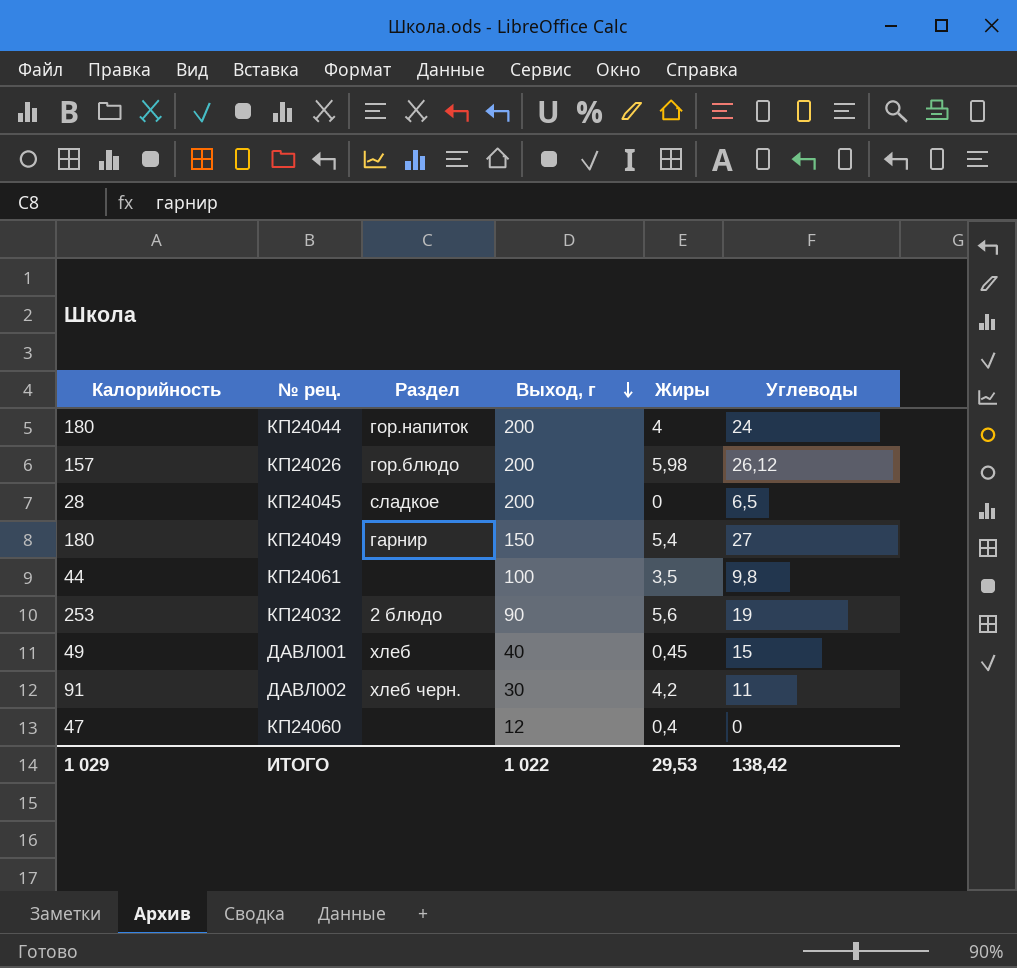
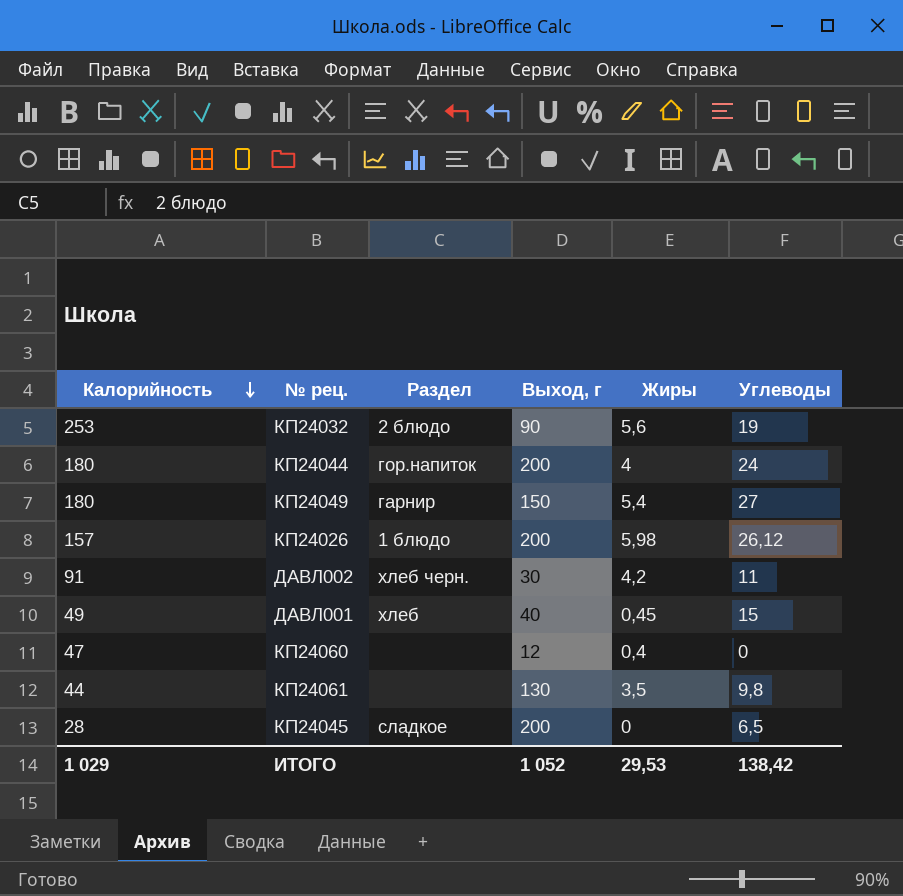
row order: Выход, г descending -> Калорийность descending
КП24026 | Раздел: гор.блюдо -> 1 блюдо
КП24061 | Выход, г: 100 -> 130
ИТОГО | Выход, г: 1 022 -> 1 052

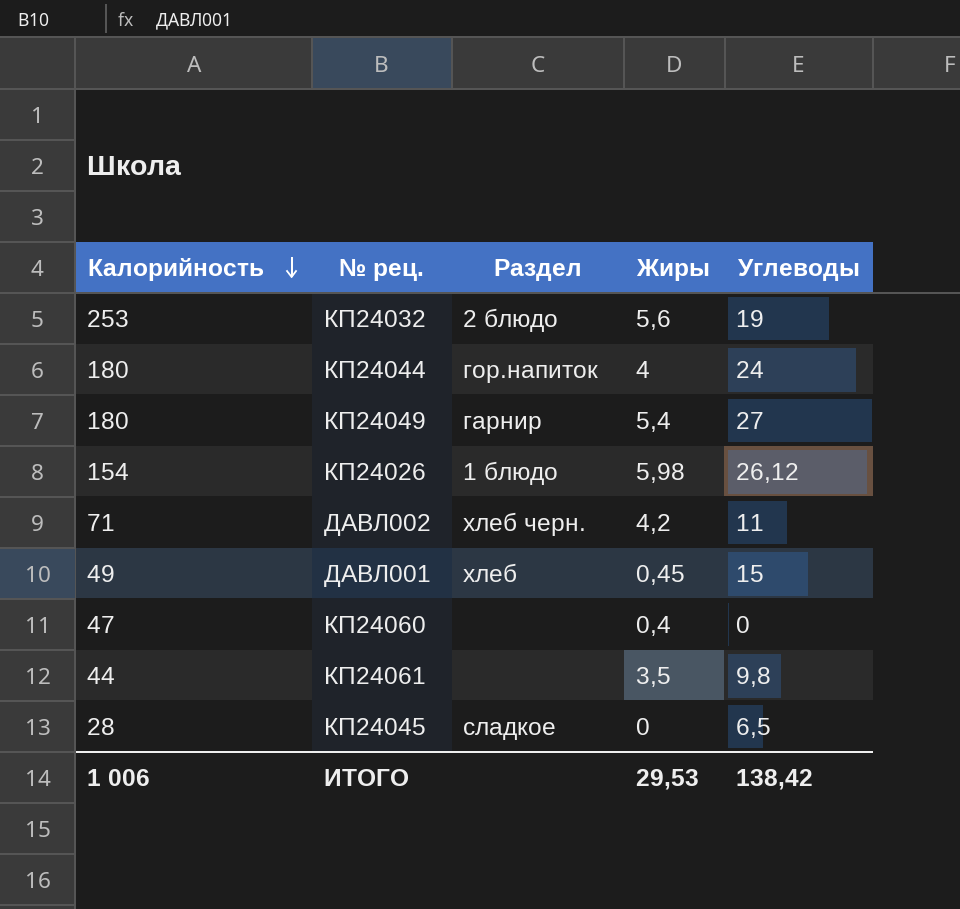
column Выход, г | position: 4 -> none
КП24026 | Калорийность: 157 -> 154
ДАВЛ002 | Калорийность: 91 -> 71
ИТОГО | Калорийность: 1 029 -> 1 006

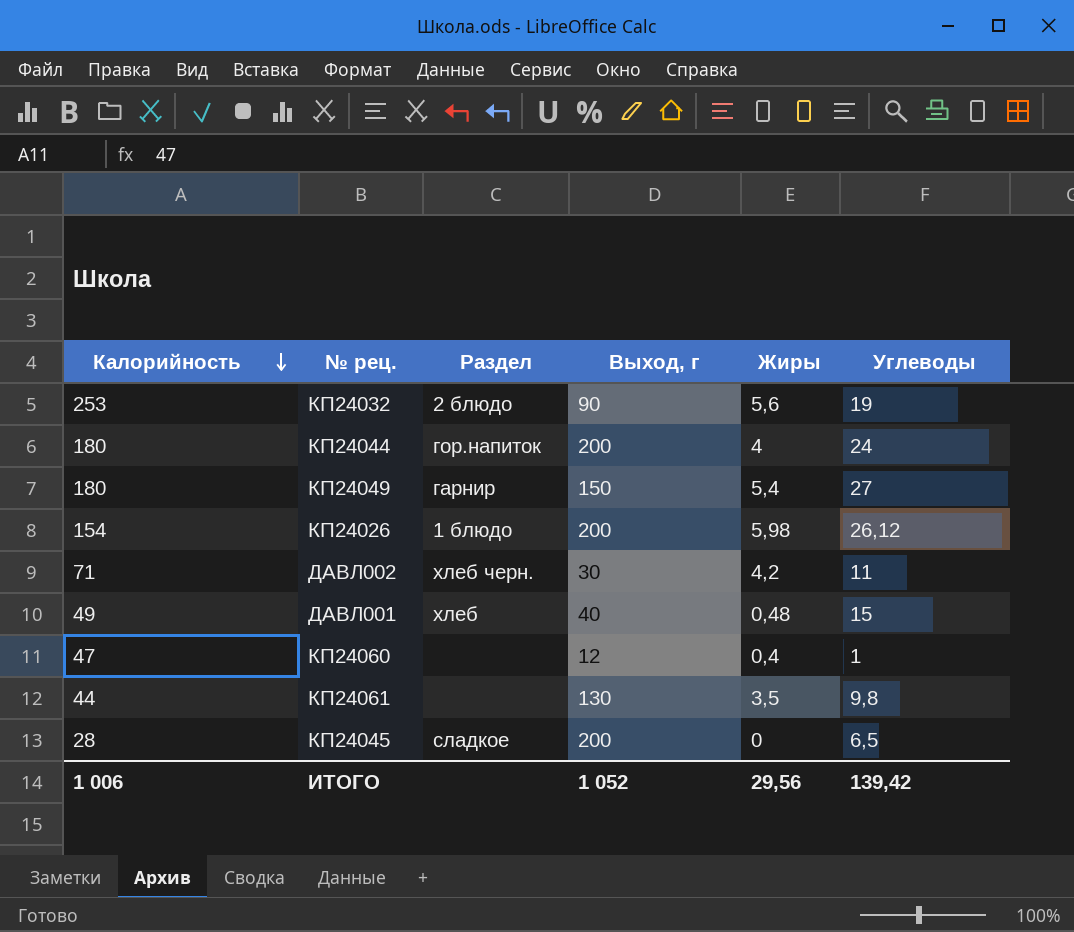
column Выход, г | position: none -> 4
ДАВЛ001 | Жиры: 0,45 -> 0,48
КП24060 | Углеводы: 0 -> 1
ИТОГО | Жиры: 29,53 -> 29,56
ИТОГО | Углеводы: 138,42 -> 139,42

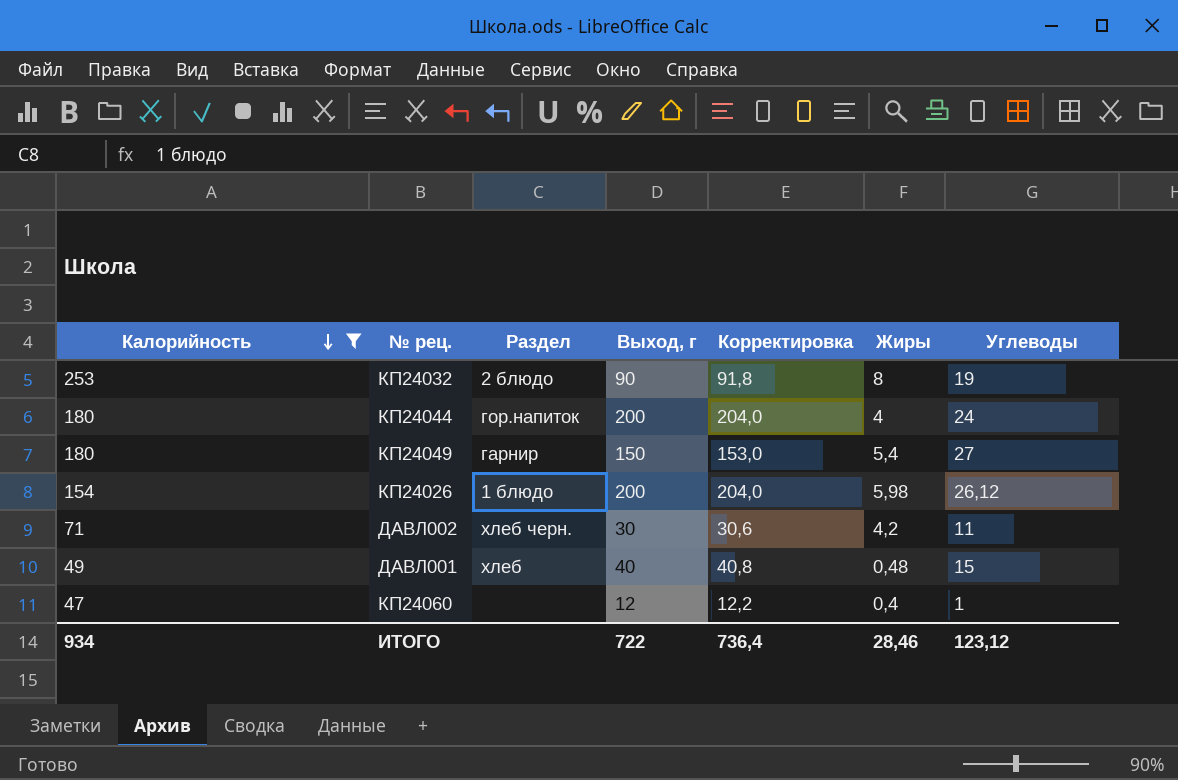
filter: none -> Калорийность >= 47
column Корректировка | formula: none -> [Выход, г] * 1,02
КП24032 | Жиры: 5,6 -> 8
ИТОГО | Калорийность: 1 006 -> 934
ИТОГО | Выход, г: 1 052 -> 722
ИТОГО | Жиры: 29,56 -> 28,46
ИТОГО | Углеводы: 139,42 -> 123,12

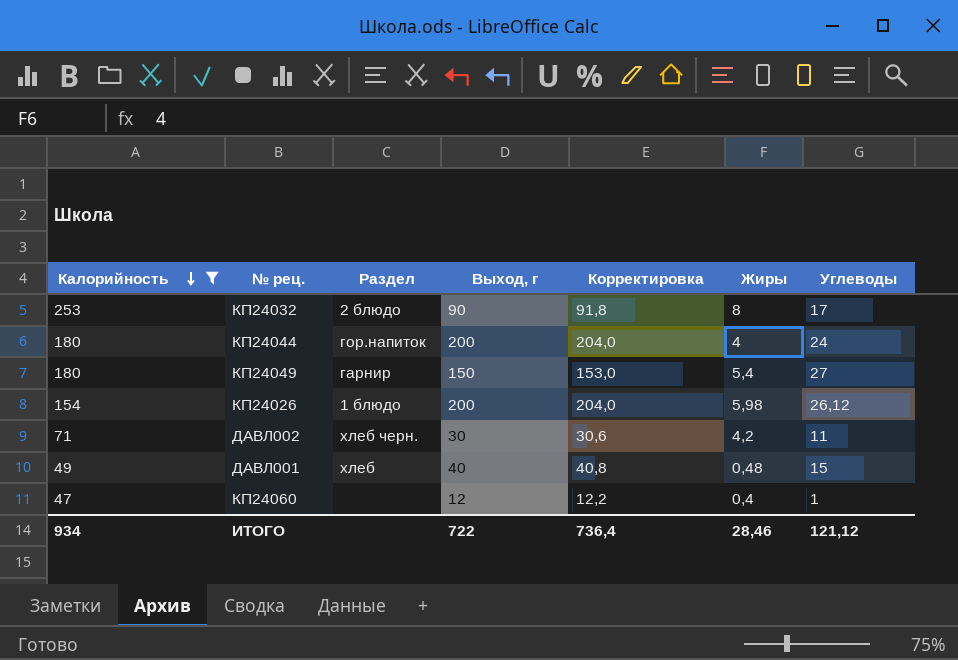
КП24032 | Углеводы: 19 -> 17
ИТОГО | Углеводы: 123,12 -> 121,12

